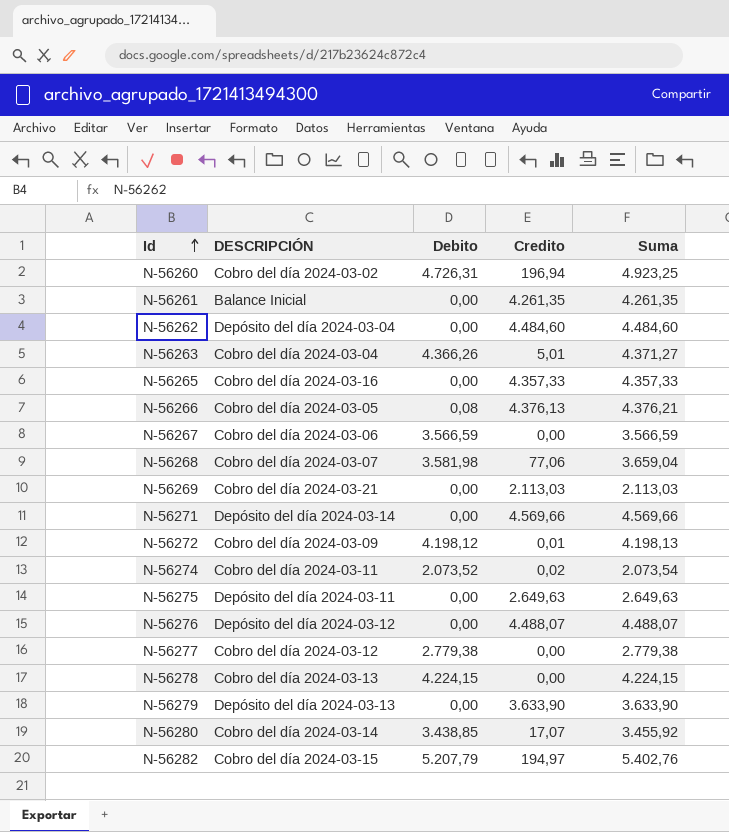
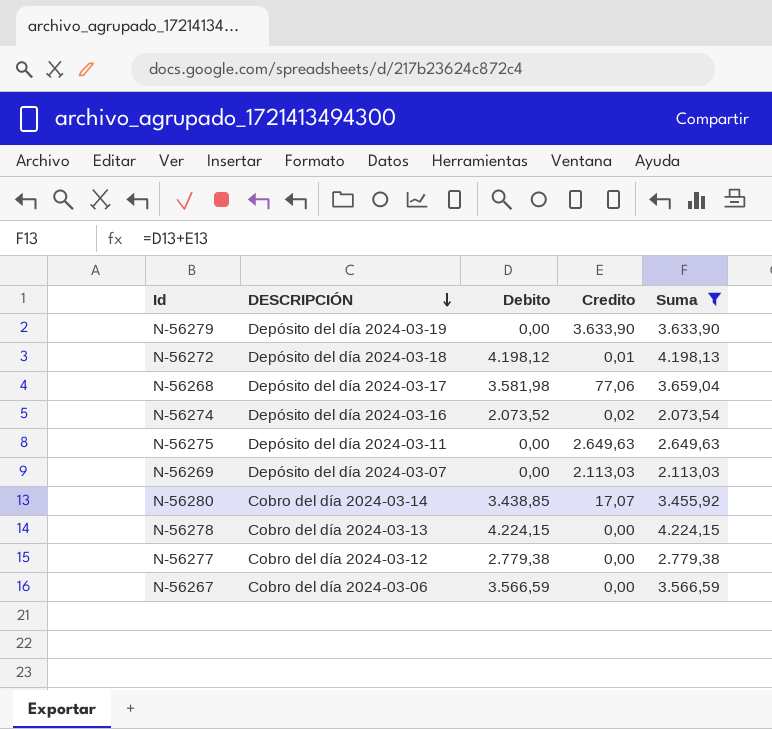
filter: none -> Suma <= 4.224,15
row order: Id ascending -> DESCRIPCIÓN descending
N-56279 | DESCRIPCIÓN: Depósito del día 2024-03-13 -> Depósito del día 2024-03-19
N-56272 | DESCRIPCIÓN: Cobro del día 2024-03-09 -> Depósito del día 2024-03-18
N-56268 | DESCRIPCIÓN: Cobro del día 2024-03-07 -> Depósito del día 2024-03-17
N-56274 | DESCRIPCIÓN: Cobro del día 2024-03-11 -> Depósito del día 2024-03-16
N-56269 | DESCRIPCIÓN: Cobro del día 2024-03-21 -> Depósito del día 2024-03-07

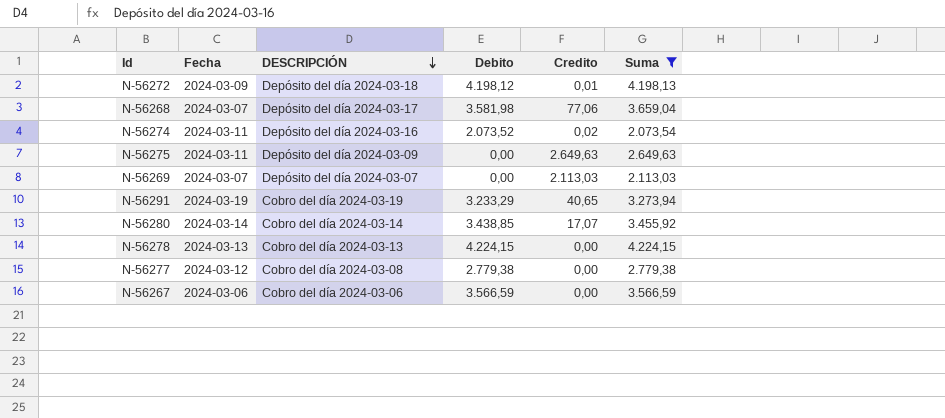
column Fecha | position: none -> 2
row N-56279: Depósito del día 2024-03-19 | 0,00 | 3.633,90 | 3.633,90 -> none
N-56275 | DESCRIPCIÓN: Depósito del día 2024-03-11 -> Depósito del día 2024-03-09
row N-56291: none -> 2024-03-19 | Cobro del día 2024-03-19 | 3.233,29 | 40,65 | 3.273,94
N-56277 | DESCRIPCIÓN: Cobro del día 2024-03-12 -> Cobro del día 2024-03-08

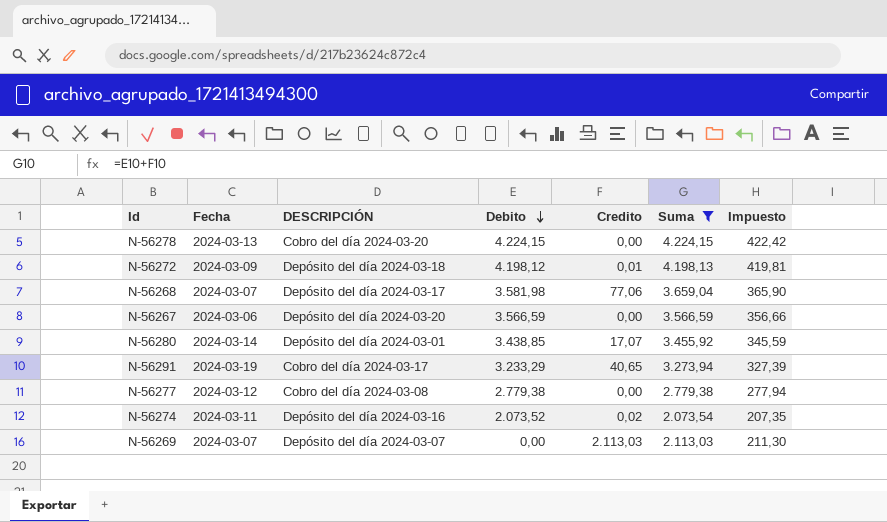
row order: DESCRIPCIÓN descending -> Debito descending
column Impuesto | formula: none -> [Suma] * 0,1
row N-56275: 2024-03-11 | Depósito del día 2024-03-09 | 0,00 | 2.649,63 | 2.649,63 -> none
N-56278 | DESCRIPCIÓN: Cobro del día 2024-03-13 -> Cobro del día 2024-03-20
N-56267 | DESCRIPCIÓN: Cobro del día 2024-03-06 -> Depósito del día 2024-03-20
N-56280 | DESCRIPCIÓN: Cobro del día 2024-03-14 -> Depósito del día 2024-03-01
N-56291 | DESCRIPCIÓN: Cobro del día 2024-03-19 -> Cobro del día 2024-03-17

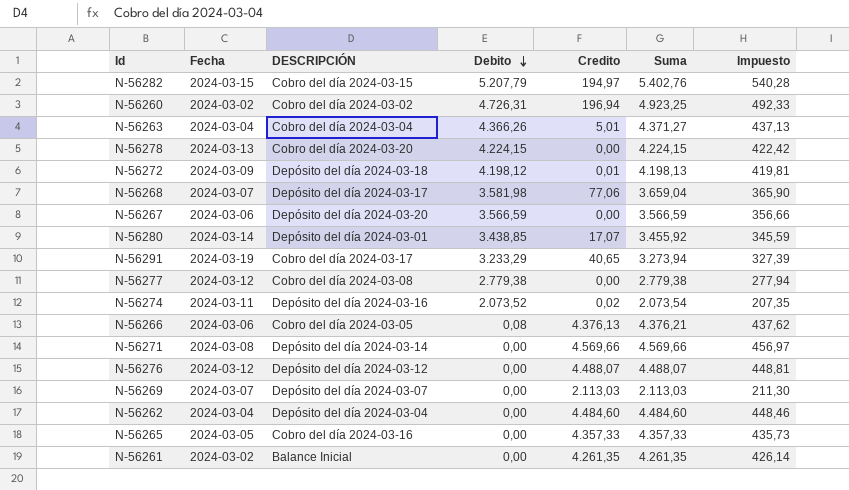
filter: Suma <= 4.224,15 -> none

